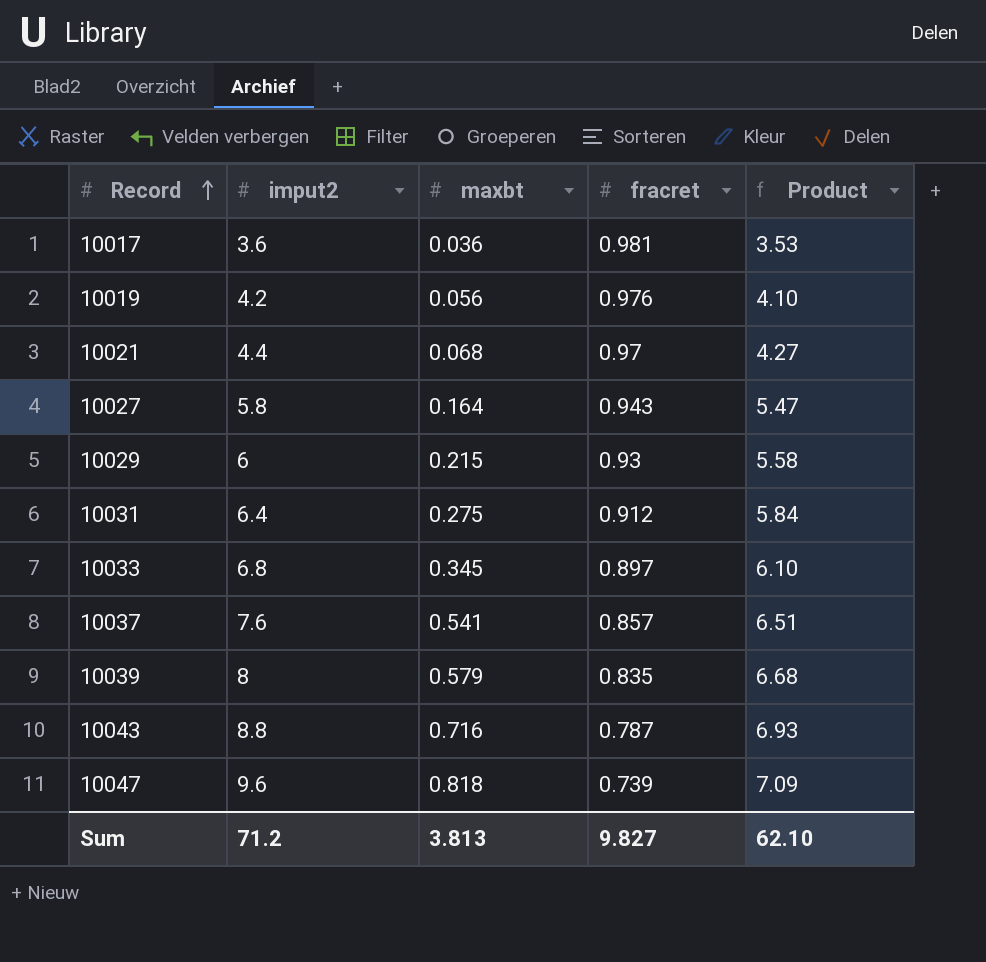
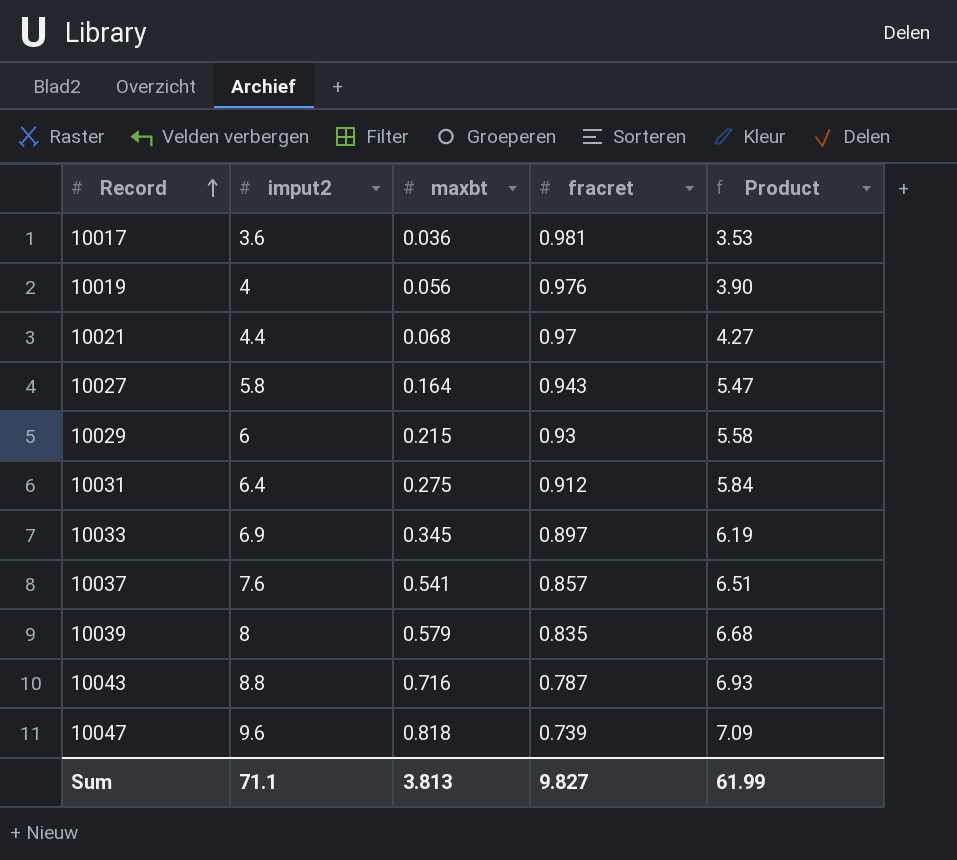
10019 | imput2: 4.2 -> 4
10019 | Product: 4.10 -> 3.90
10033 | imput2: 6.8 -> 6.9
10033 | Product: 6.10 -> 6.19
Sum | imput2: 71.2 -> 71.1
Sum | Product: 62.10 -> 61.99

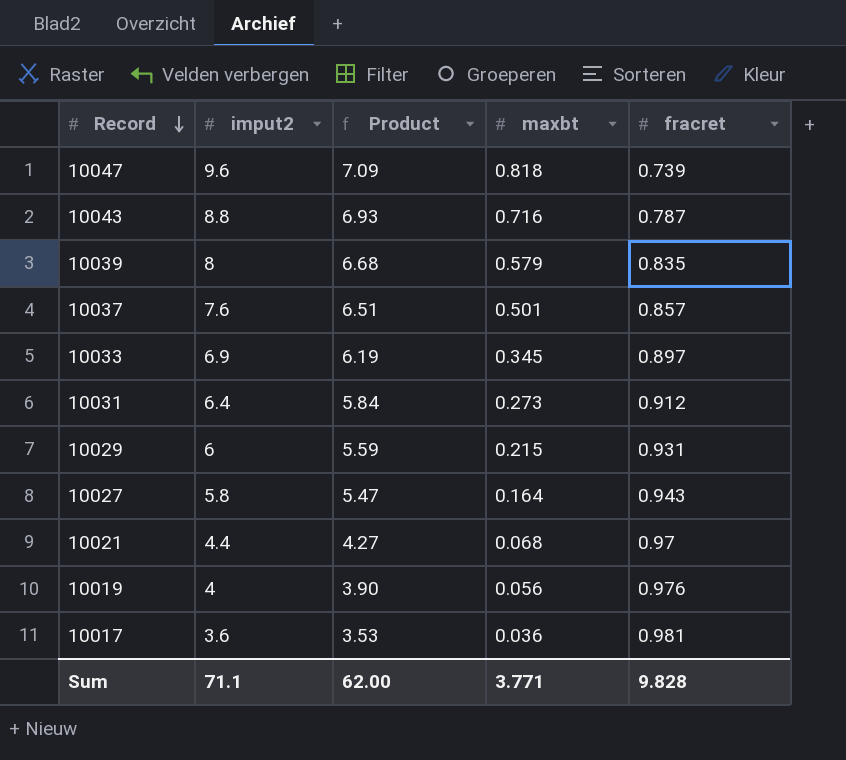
row order: Record ascending -> Record descending
column Product | position: 5 -> 3
10037 | maxbt: 0.541 -> 0.501
10031 | maxbt: 0.275 -> 0.273
10029 | Product: 5.58 -> 5.59
10029 | fracret: 0.93 -> 0.931
Sum | Product: 61.99 -> 62.00
Sum | maxbt: 3.813 -> 3.771
Sum | fracret: 9.827 -> 9.828

